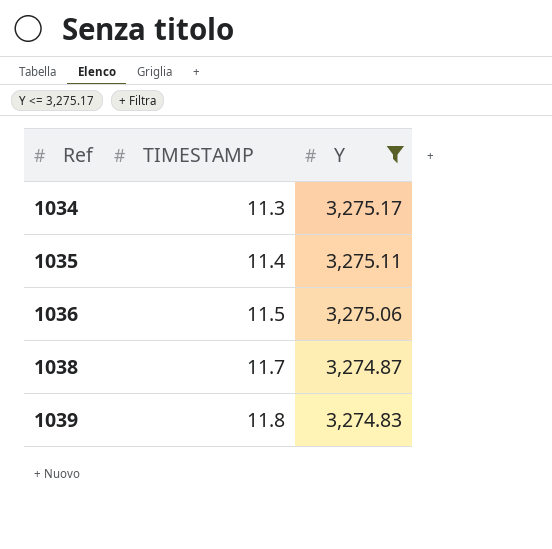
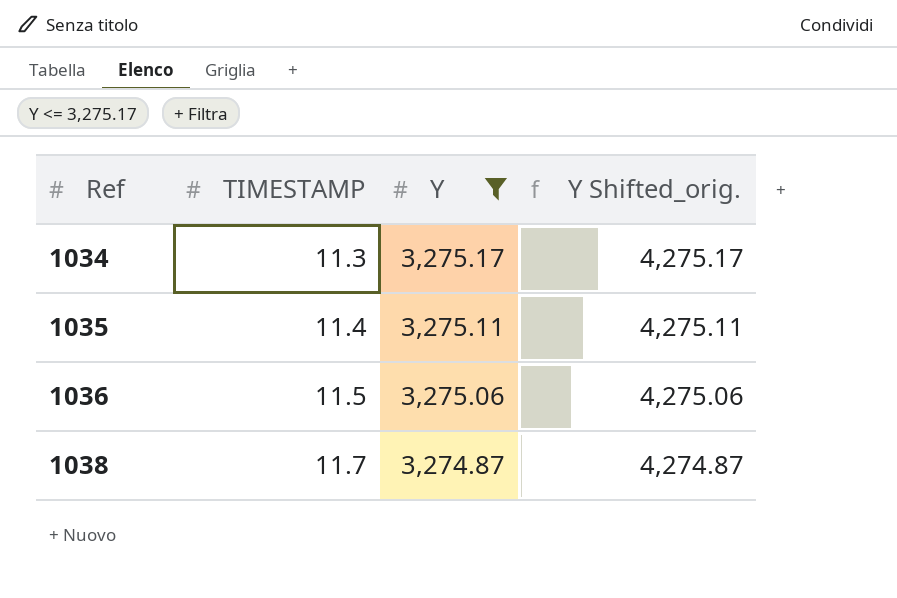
column Y Shifted_orig. | formula: none -> [Y] + 1000
row 1039: 11.8 | 3,274.83 -> none

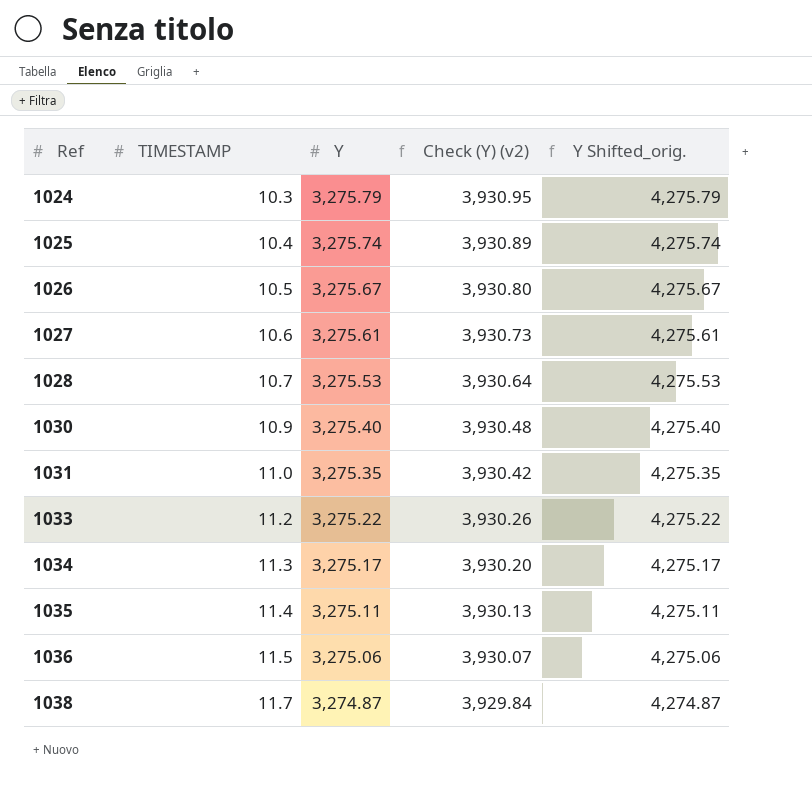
filter: Y <= 3,275.17 -> none
column Check (Y) (v2) | formula: none -> [Y] * 1.2

